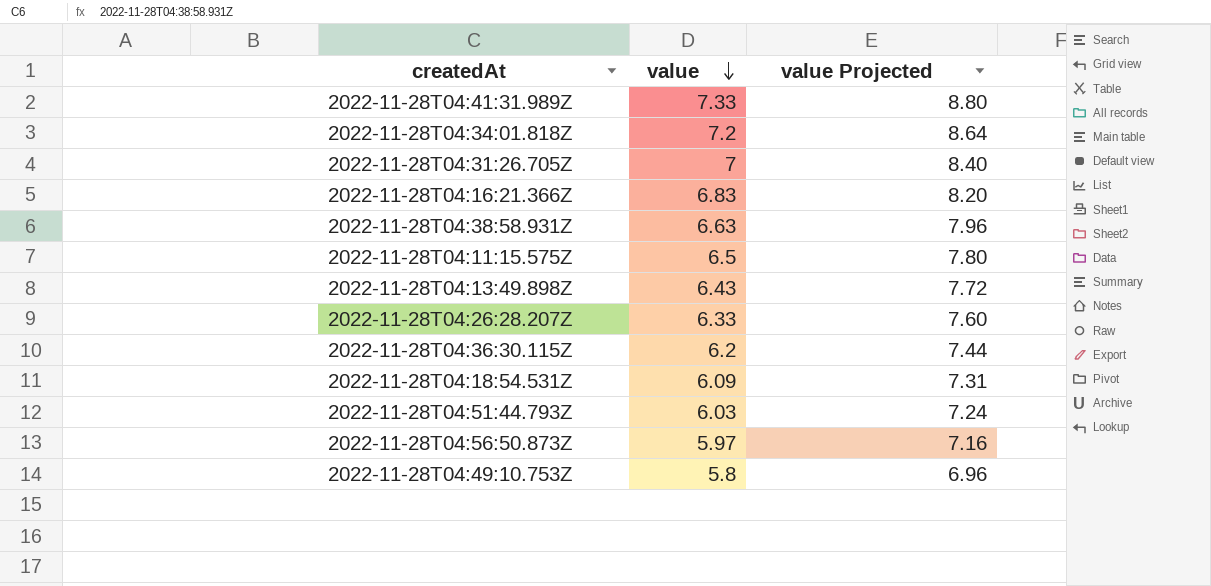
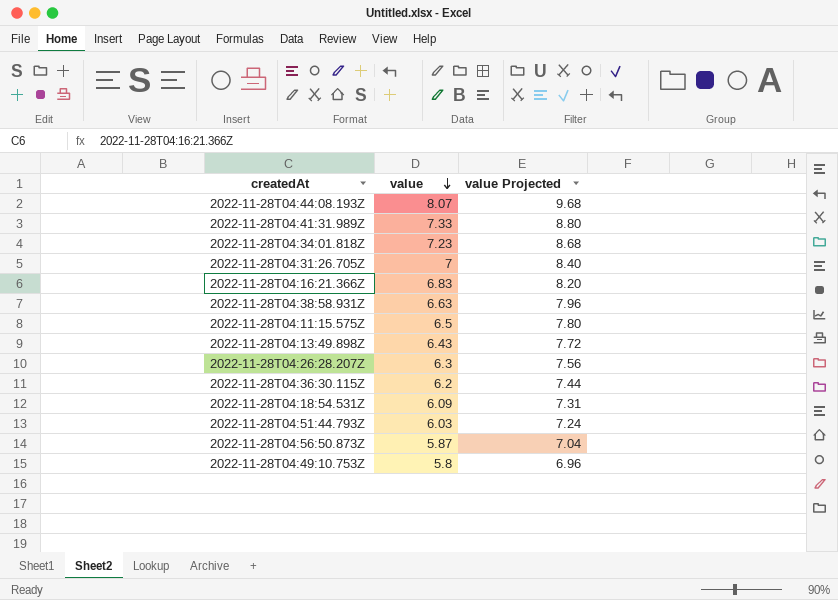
row 2022-11-28T04:44:08.193Z: none -> 8.07 | 9.68
2022-11-28T04:34:01.818Z | value: 7.2 -> 7.23
2022-11-28T04:34:01.818Z | value Projected: 8.64 -> 8.68
2022-11-28T04:26:28.207Z | value: 6.33 -> 6.3
2022-11-28T04:26:28.207Z | value Projected: 7.60 -> 7.56
2022-11-28T04:56:50.873Z | value: 5.97 -> 5.87
2022-11-28T04:56:50.873Z | value Projected: 7.16 -> 7.04

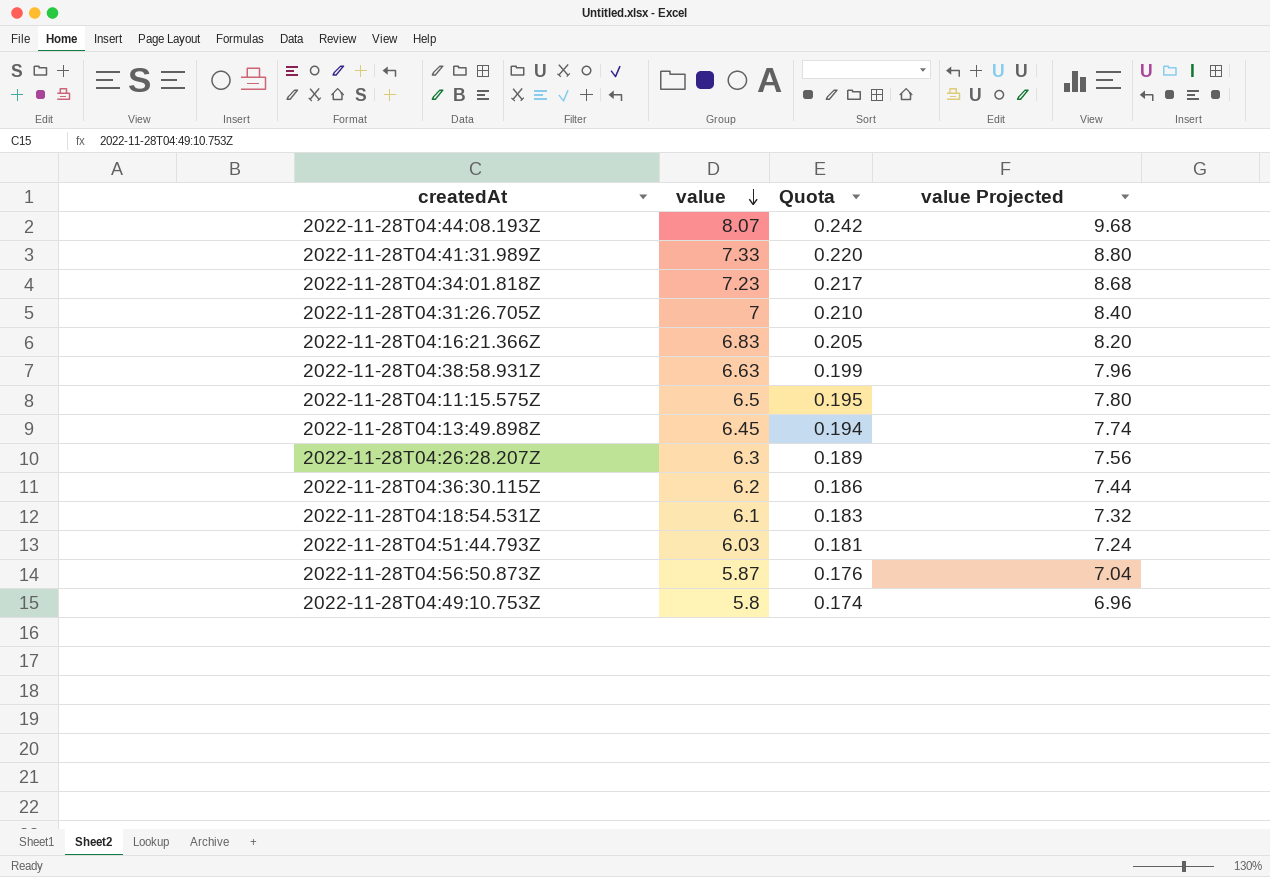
column Quota | formula: none -> [value] * 0.03
2022-11-28T04:13:49.898Z | value: 6.43 -> 6.45
2022-11-28T04:13:49.898Z | value Projected: 7.72 -> 7.74
2022-11-28T04:18:54.531Z | value: 6.09 -> 6.1
2022-11-28T04:18:54.531Z | value Projected: 7.31 -> 7.32

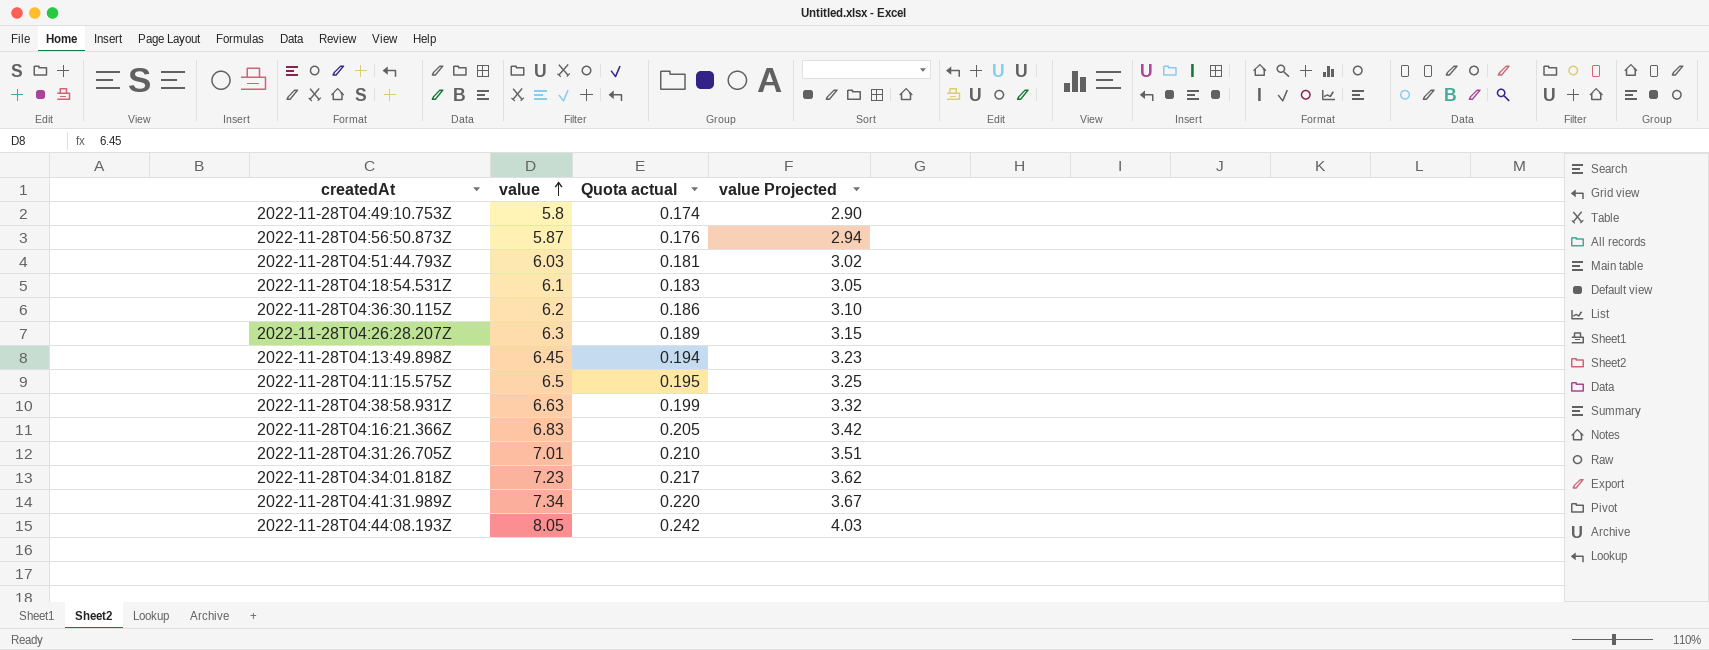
row order: value descending -> value ascending
column name: Quota -> Quota actual
column value Projected | formula: [value] * 1.2 -> [value] * 0.5
2022-11-28T04:31:26.705Z | value: 7 -> 7.01
2022-11-28T04:41:31.989Z | value: 7.33 -> 7.34
2022-11-28T04:44:08.193Z | value: 8.07 -> 8.05

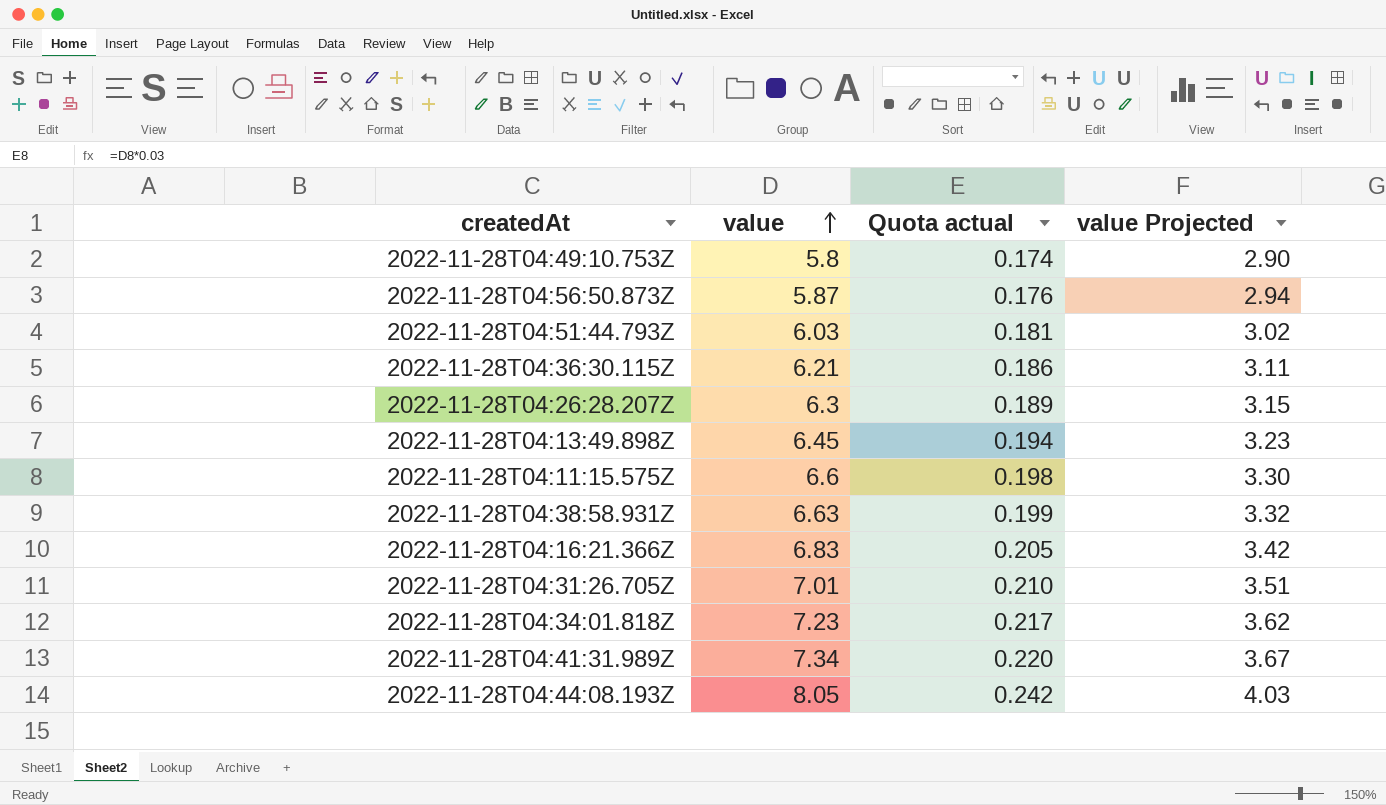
row 2022-11-28T04:18:54.531Z: 6.1 | 0.183 | 3.05 -> none
2022-11-28T04:36:30.115Z | value: 6.2 -> 6.21
2022-11-28T04:36:30.115Z | value Projected: 3.10 -> 3.11
2022-11-28T04:11:15.575Z | value: 6.5 -> 6.6
2022-11-28T04:11:15.575Z | Quota actual: 0.195 -> 0.198
2022-11-28T04:11:15.575Z | value Projected: 3.25 -> 3.30

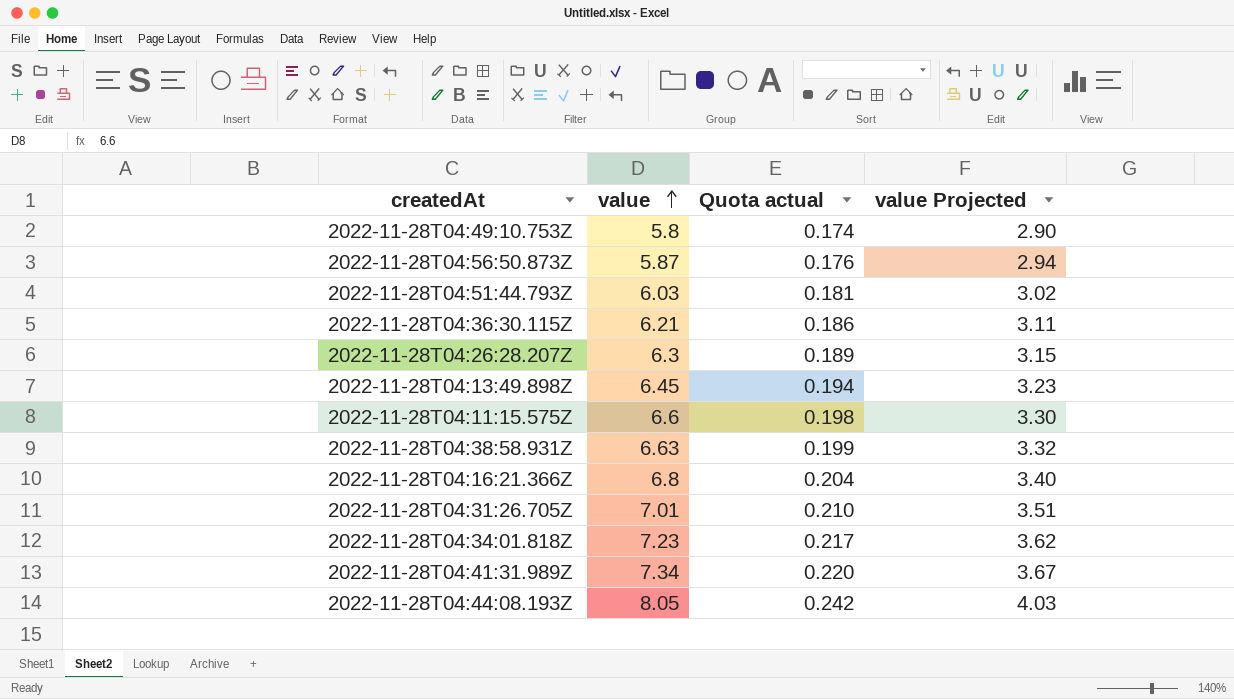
2022-11-28T04:16:21.366Z | value: 6.83 -> 6.8
2022-11-28T04:16:21.366Z | Quota actual: 0.205 -> 0.204
2022-11-28T04:16:21.366Z | value Projected: 3.42 -> 3.40

